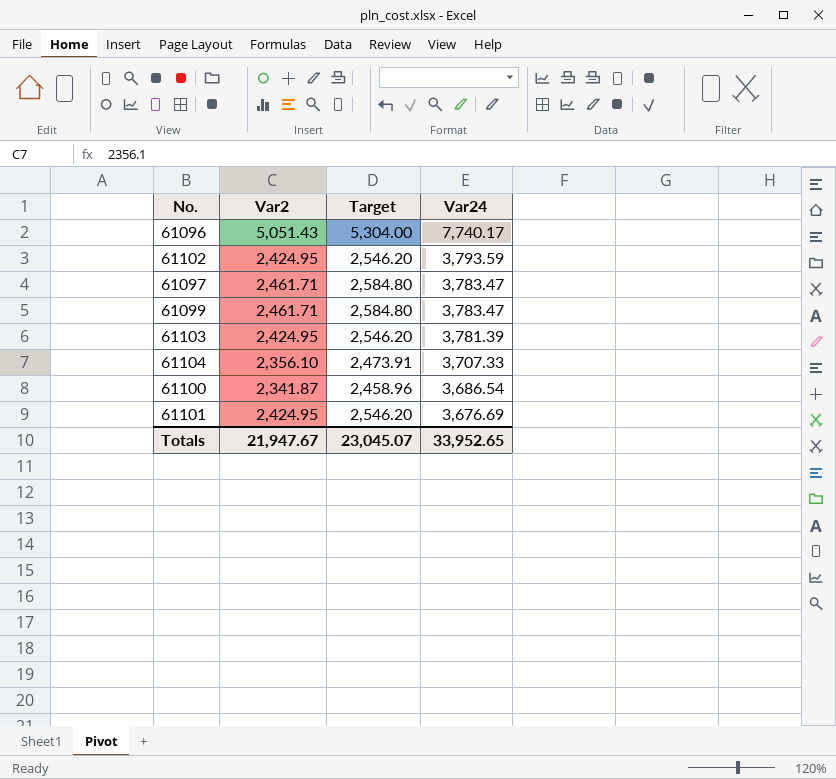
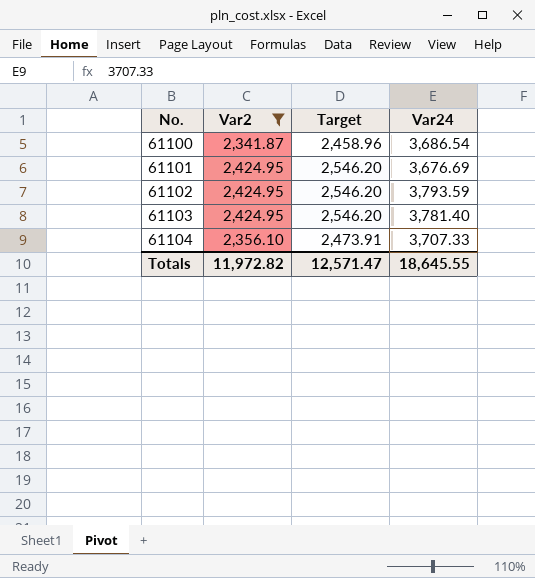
filter: none -> Var2 <= 2,424.95
row order: Var24 descending -> No. ascending
61103 | Var24: 3,781.39 -> 3,781.40
Totals | Var2: 21,947.67 -> 11,972.82
Totals | Target: 23,045.07 -> 12,571.47
Totals | Var24: 33,952.65 -> 18,645.55

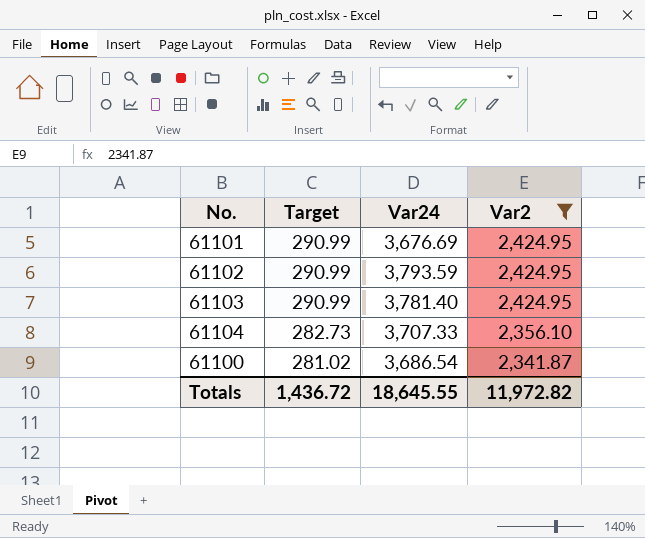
row order: No. ascending -> Target descending
column Target | formula: [Var2] * 1.05 -> [Var2] * 0.12
column Var2 | position: 2 -> 4
Totals | Target: 12,571.47 -> 1,436.72

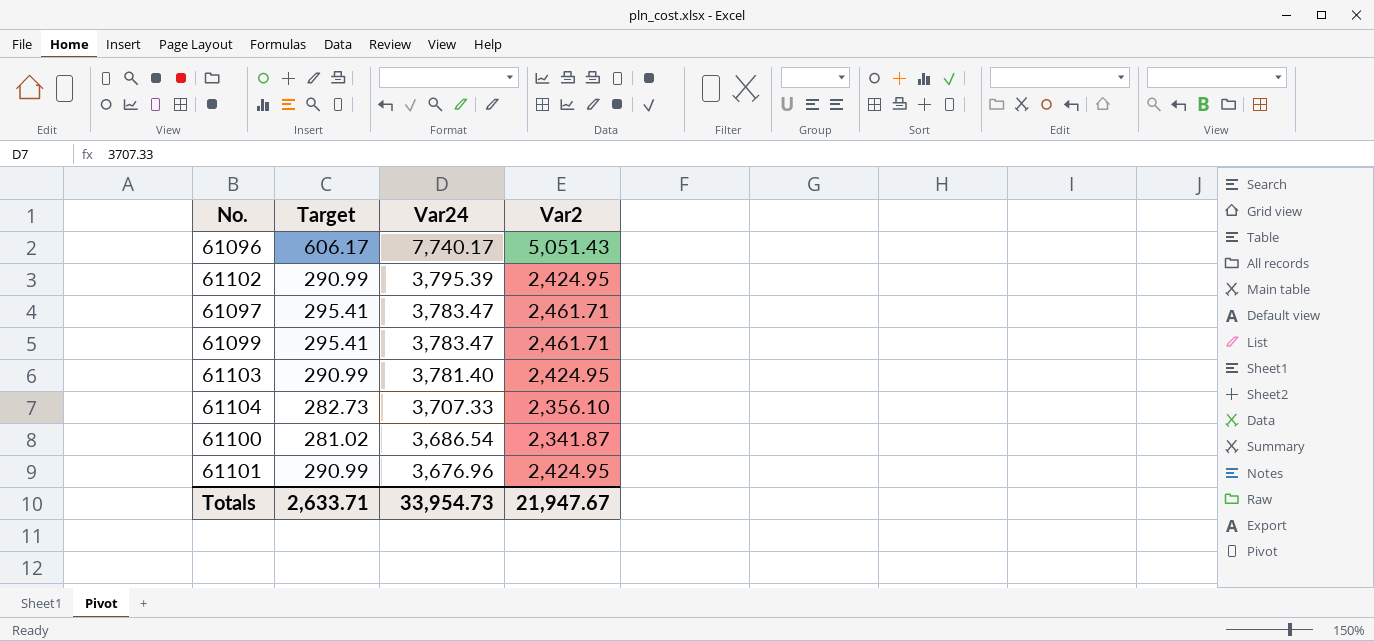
filter: Var2 <= 2,424.95 -> none
row order: Target descending -> Var24 descending
61102 | Var24: 3,793.59 -> 3,795.39
61101 | Var24: 3,676.69 -> 3,676.96
Totals | Target: 1,436.72 -> 2,633.71
Totals | Var24: 18,645.55 -> 33,954.73
Totals | Var2: 11,972.82 -> 21,947.67

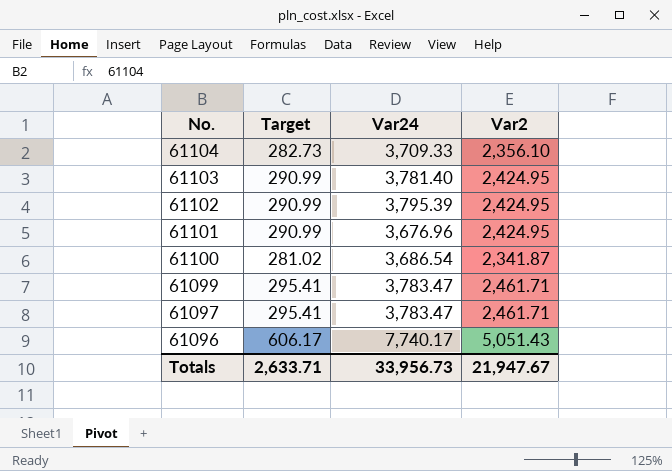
row order: Var24 descending -> No. descending
61104 | Var24: 3,707.33 -> 3,709.33
Totals | Var24: 33,954.73 -> 33,956.73

